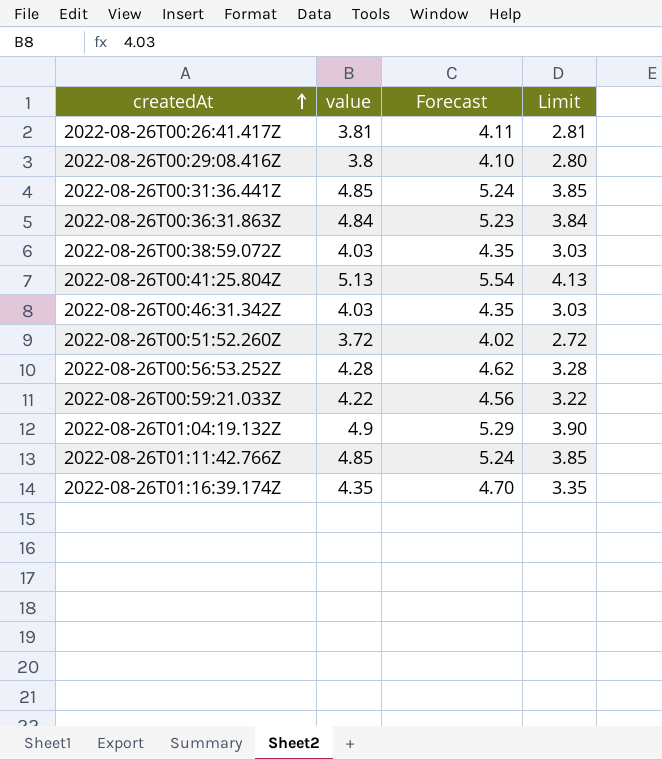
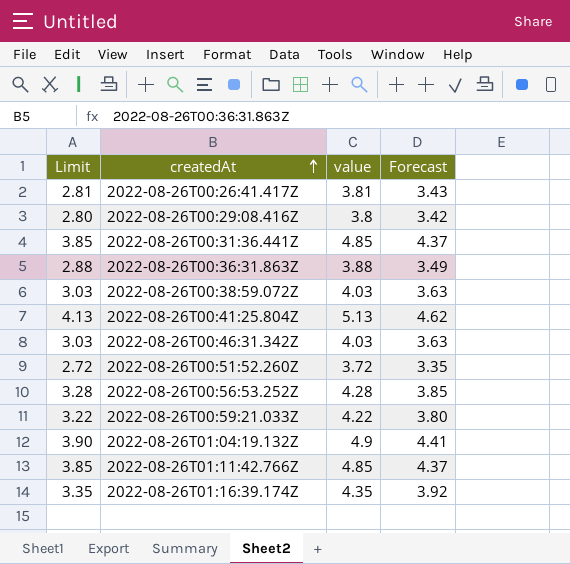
column Limit | position: 4 -> 1
column Forecast | formula: [value] * 1.08 -> [value] * 0.9
2022-08-26T00:36:31.863Z | Limit: 3.84 -> 2.88
2022-08-26T00:36:31.863Z | value: 4.84 -> 3.88

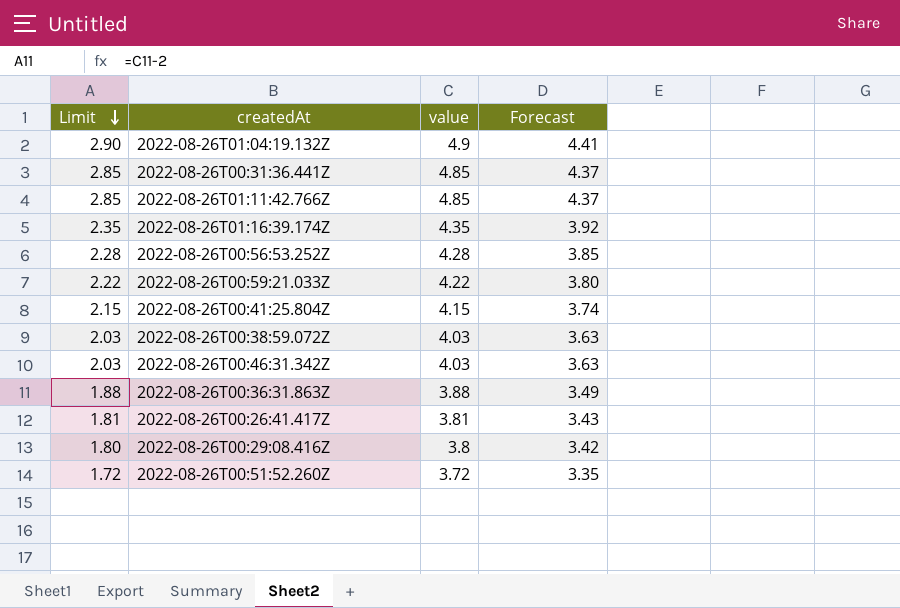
row order: createdAt ascending -> Limit descending
column Limit | formula: [value] - 1 -> [value] - 2
2022-08-26T00:41:25.804Z | value: 5.13 -> 4.15
2022-08-26T00:41:25.804Z | Forecast: 4.62 -> 3.74

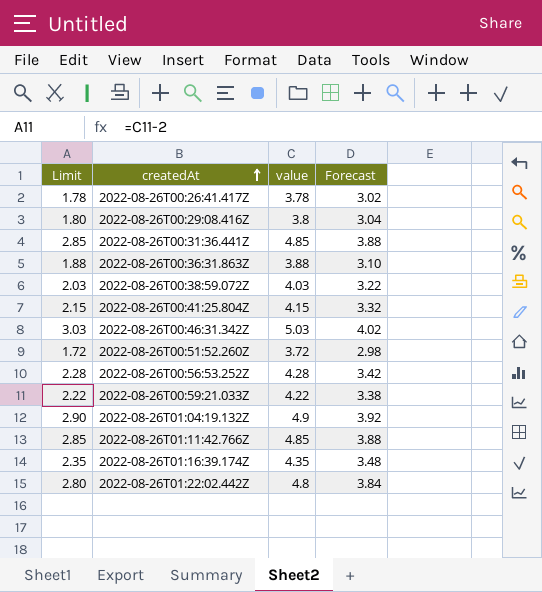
row order: Limit descending -> createdAt ascending
column Forecast | formula: [value] * 0.9 -> [value] * 0.8
2022-08-26T00:26:41.417Z | Limit: 1.81 -> 1.78
2022-08-26T00:26:41.417Z | value: 3.81 -> 3.78
2022-08-26T00:46:31.342Z | Limit: 2.03 -> 3.03
2022-08-26T00:46:31.342Z | value: 4.03 -> 5.03
row 2022-08-26T01:22:02.442Z: none -> 2.80 | 4.8 | 3.84

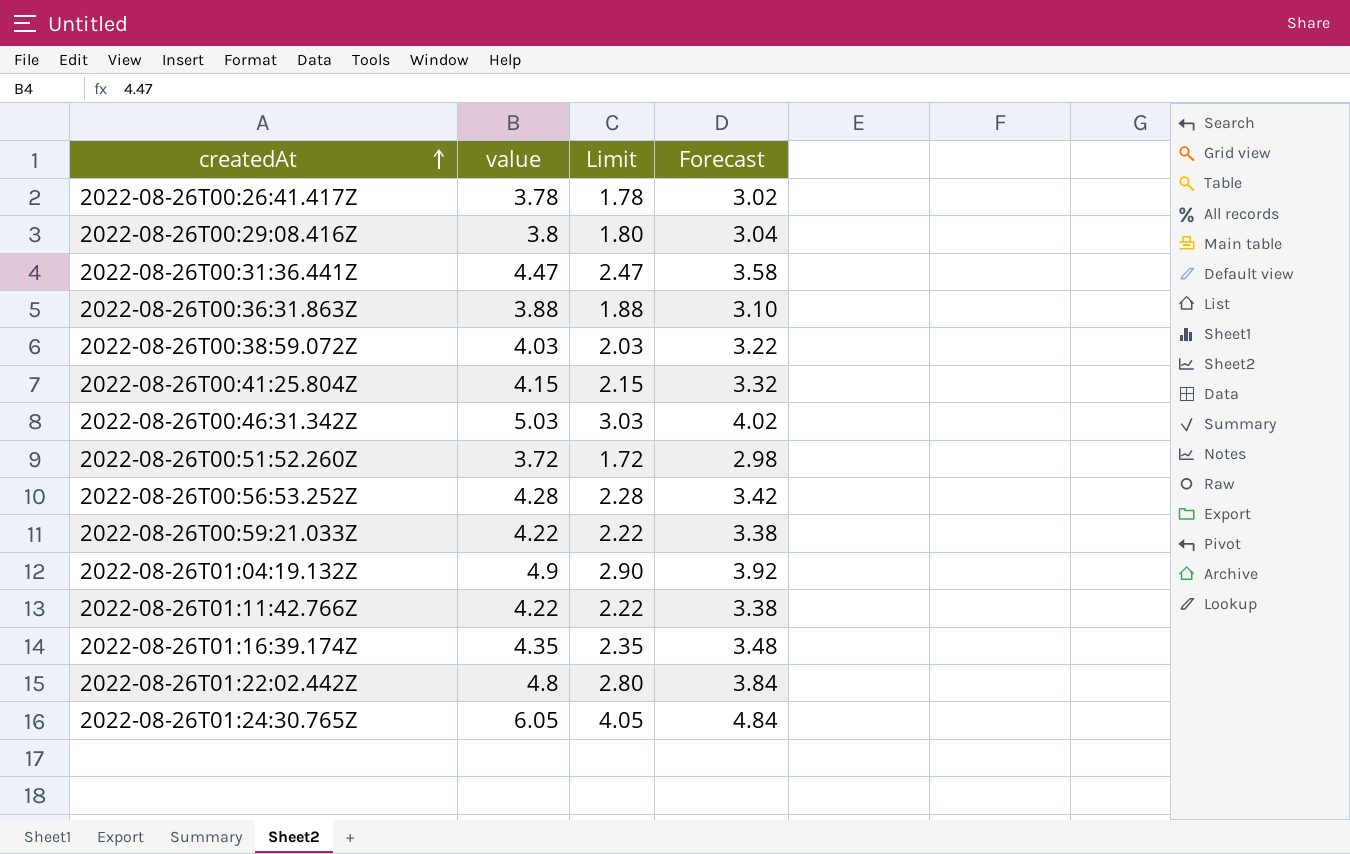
column Limit | position: 1 -> 3
2022-08-26T00:31:36.441Z | value: 4.85 -> 4.47
2022-08-26T00:31:36.441Z | Limit: 2.85 -> 2.47
2022-08-26T00:31:36.441Z | Forecast: 3.88 -> 3.58
2022-08-26T01:11:42.766Z | value: 4.85 -> 4.22
2022-08-26T01:11:42.766Z | Limit: 2.85 -> 2.22
2022-08-26T01:11:42.766Z | Forecast: 3.88 -> 3.38
row 2022-08-26T01:24:30.765Z: none -> 6.05 | 4.05 | 4.84

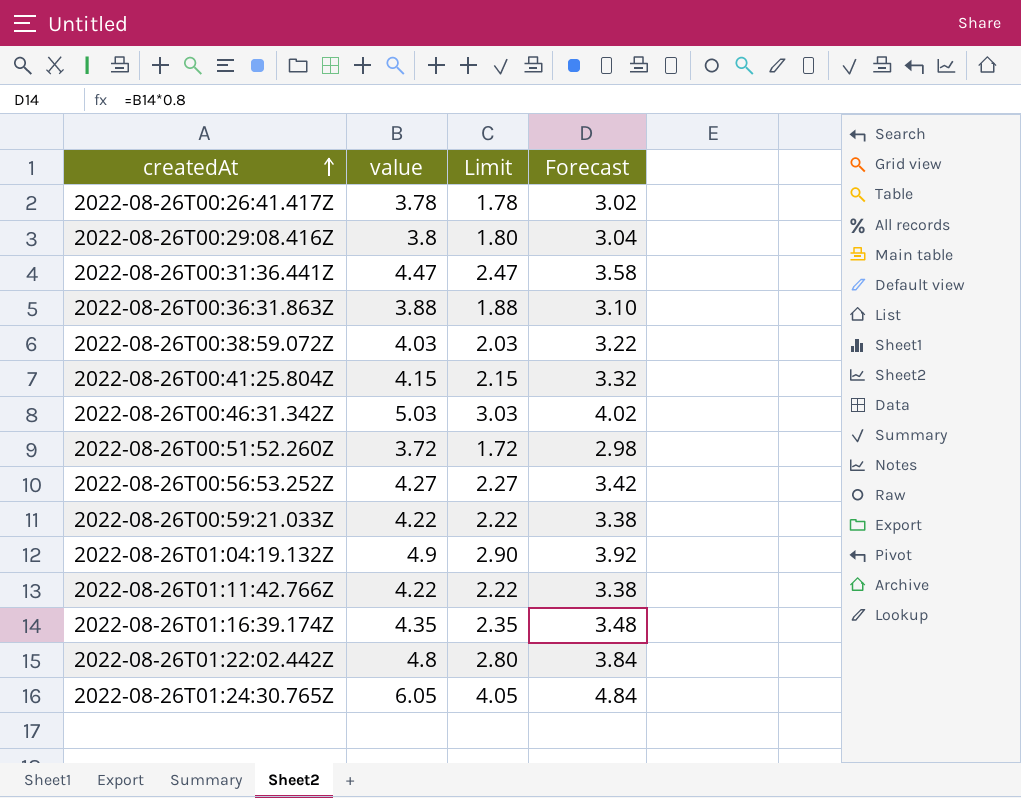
2022-08-26T00:56:53.252Z | value: 4.28 -> 4.27
2022-08-26T00:56:53.252Z | Limit: 2.28 -> 2.27

